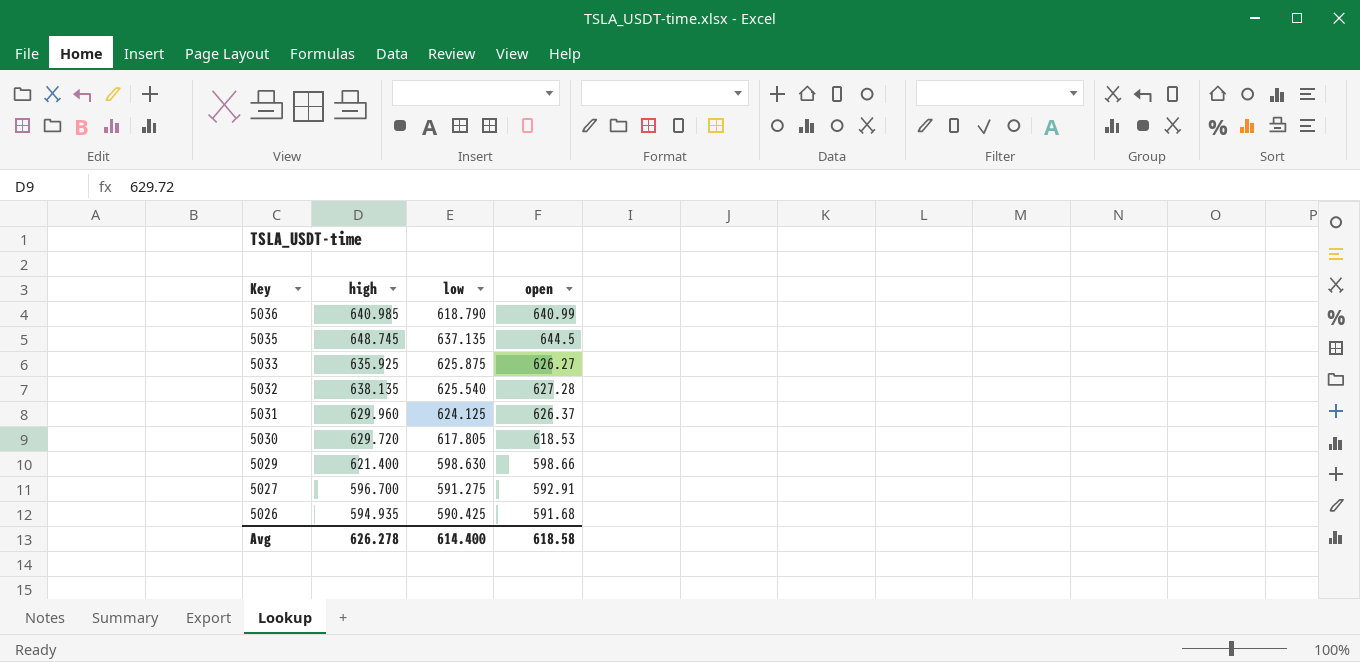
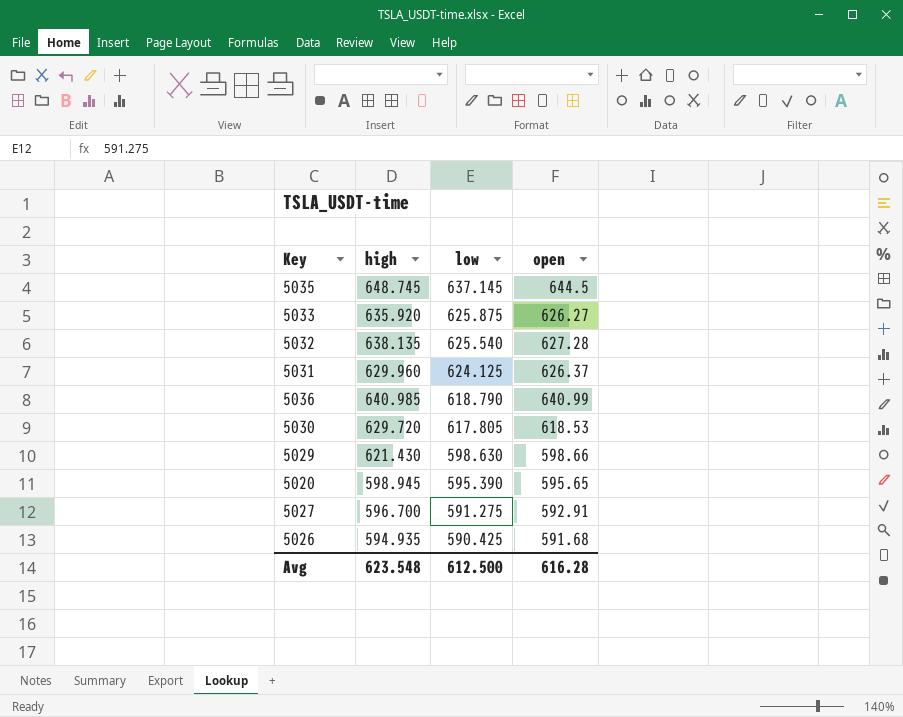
row order: Key descending -> low descending
5035 | low: 637.135 -> 637.145
5033 | high: 635.925 -> 635.920
5029 | high: 621.400 -> 621.430
row 5020: none -> 598.945 | 595.390 | 595.65
Avg | high: 626.278 -> 623.548
Avg | low: 614.400 -> 612.500
Avg | open: 618.58 -> 616.28

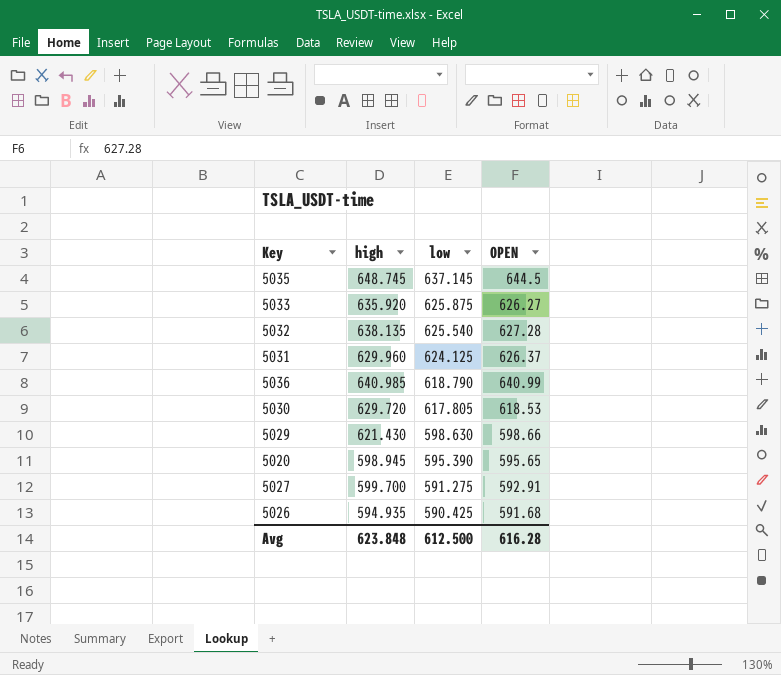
column name: open -> OPEN
5027 | high: 596.700 -> 599.700
Avg | high: 623.548 -> 623.848

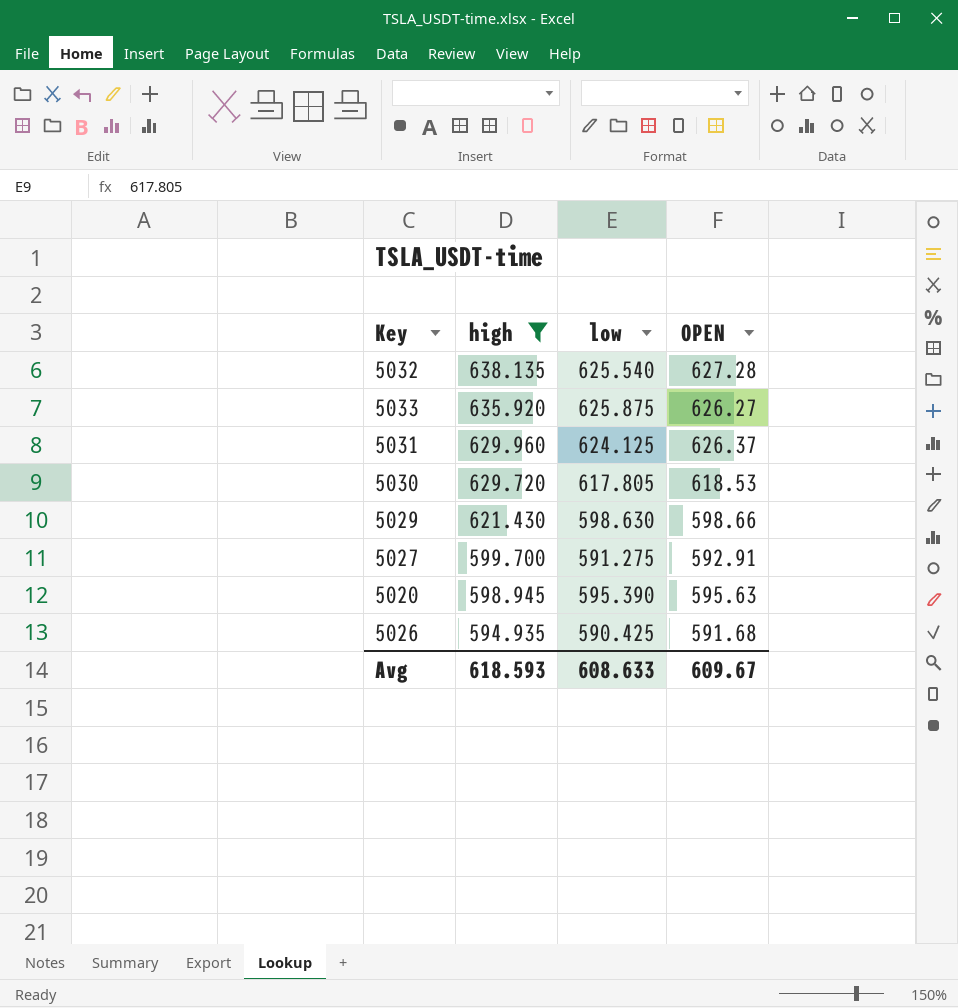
filter: none -> high <= 638.135
row order: low descending -> high descending
5020 | OPEN: 595.65 -> 595.63
Avg | high: 623.848 -> 618.593
Avg | low: 612.500 -> 608.633
Avg | OPEN: 616.28 -> 609.67

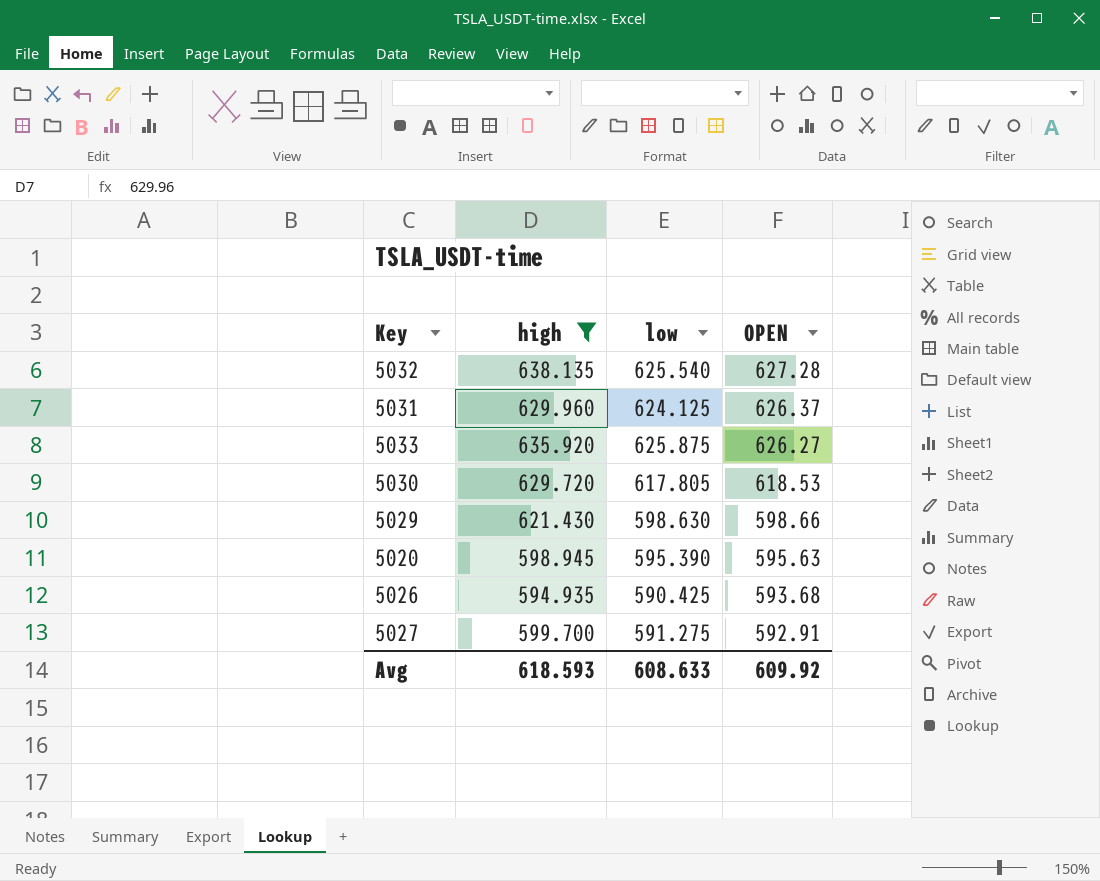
row order: high descending -> OPEN descending
5026 | OPEN: 591.68 -> 593.68
Avg | OPEN: 609.67 -> 609.92

